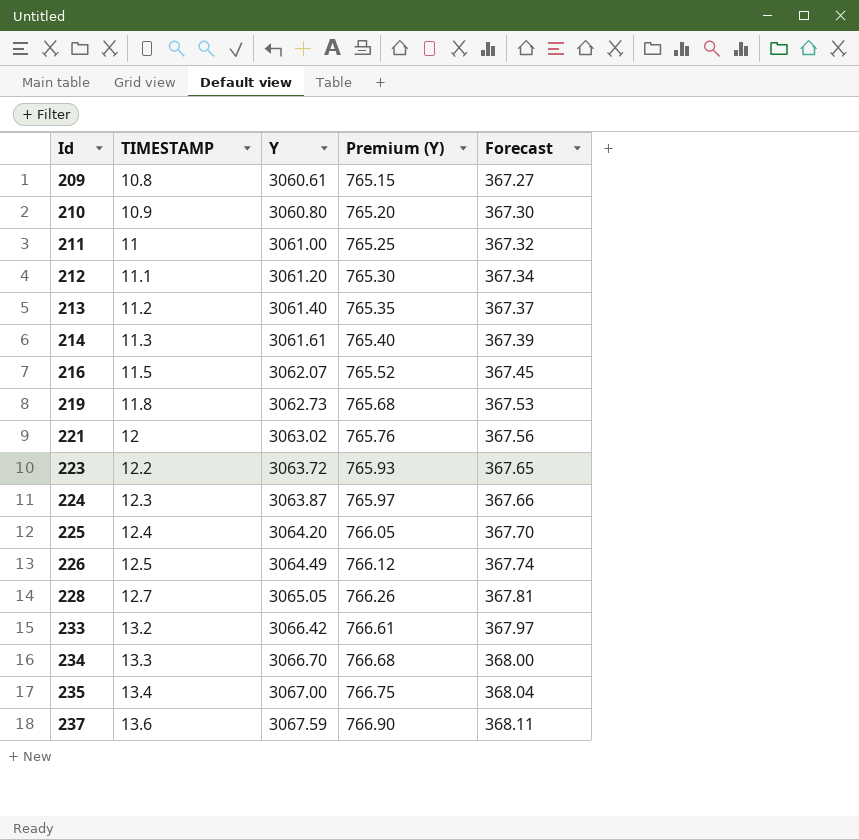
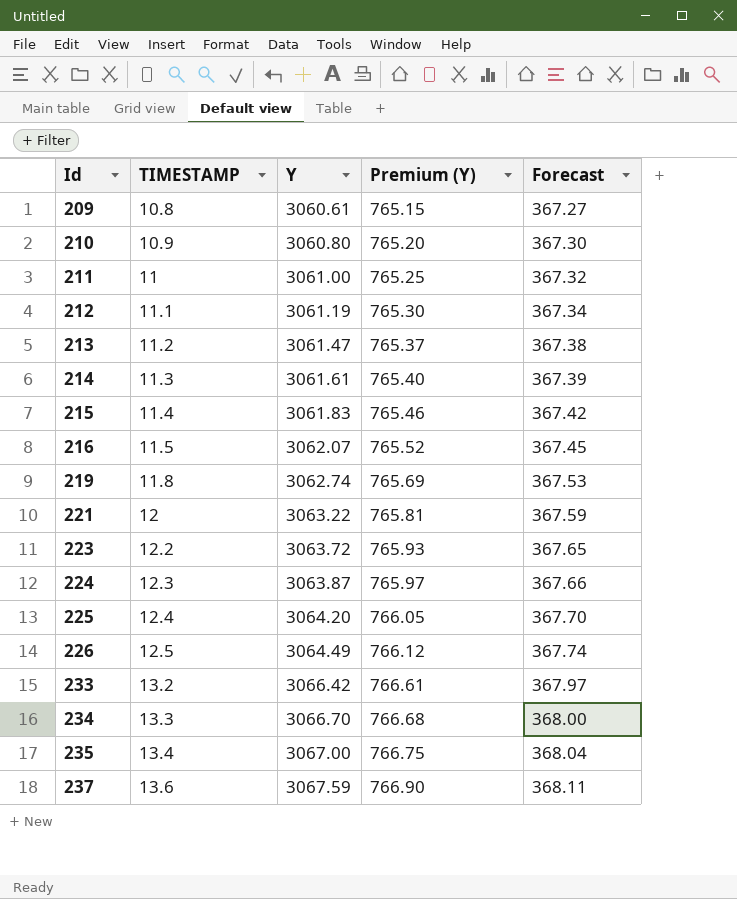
row 228: 12.7 | 3065.05 | 766.26 | 367.81 -> none
212 | Y: 3061.20 -> 3061.19
213 | Y: 3061.40 -> 3061.47
213 | Premium (Y): 765.35 -> 765.37
213 | Forecast: 367.37 -> 367.38
row 215: none -> 11.4 | 3061.83 | 765.46 | 367.42
219 | Y: 3062.73 -> 3062.74
219 | Premium (Y): 765.68 -> 765.69
221 | Y: 3063.02 -> 3063.22
221 | Premium (Y): 765.76 -> 765.81
221 | Forecast: 367.56 -> 367.59

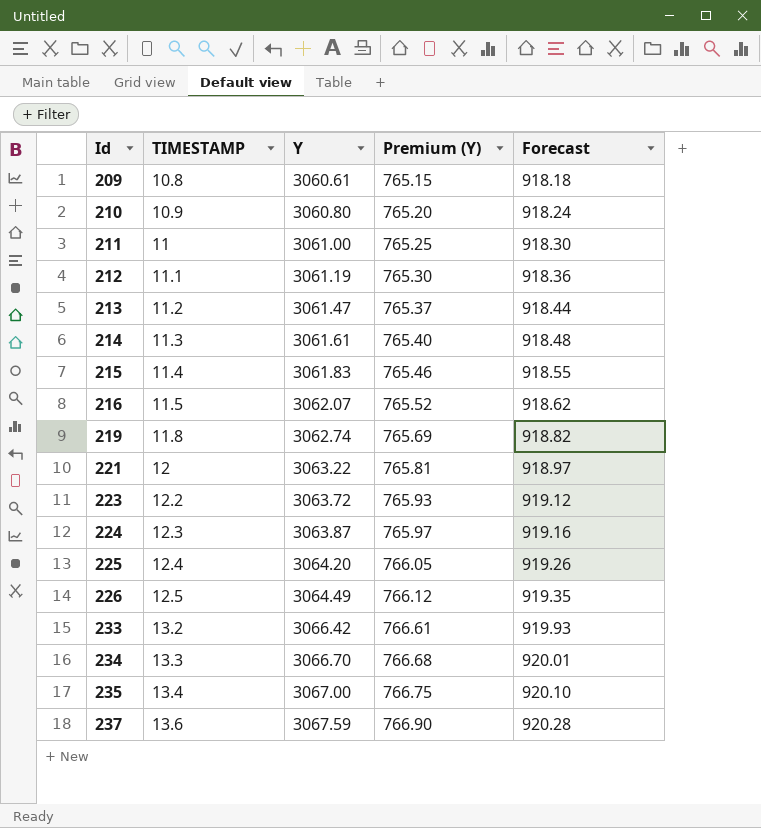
column Forecast | formula: [Y] * 0.12 -> [Y] * 0.3

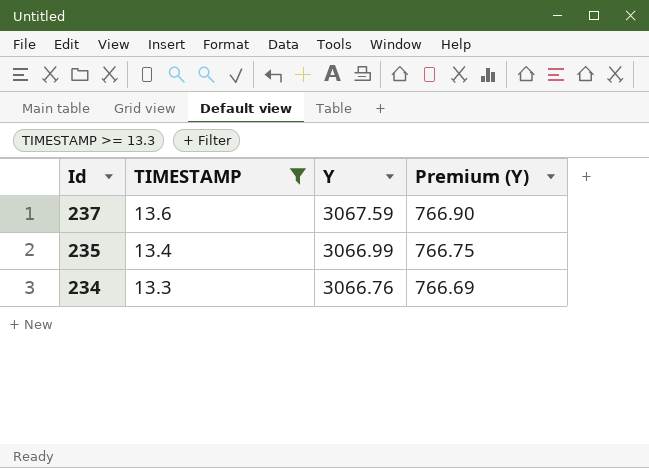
filter: none -> TIMESTAMP >= 13.3
row order: Id ascending -> Id descending
column Forecast | formula: [Y] * 0.3 -> none
235 | Y: 3067.00 -> 3066.99
234 | Y: 3066.70 -> 3066.76
234 | Premium (Y): 766.68 -> 766.69

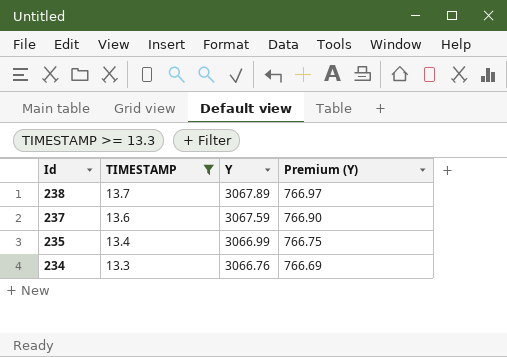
row 238: none -> 13.7 | 3067.89 | 766.97

